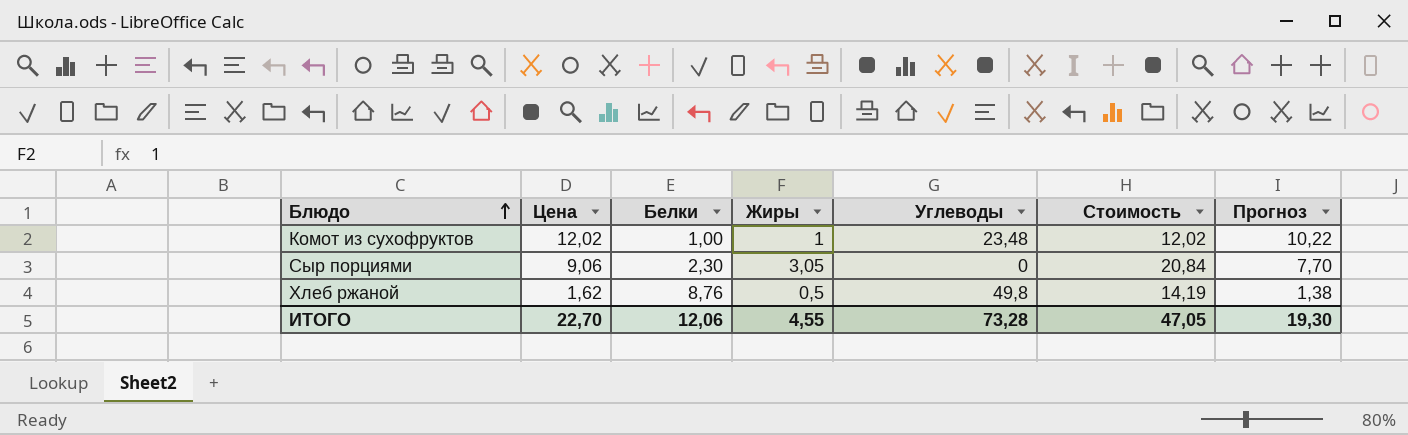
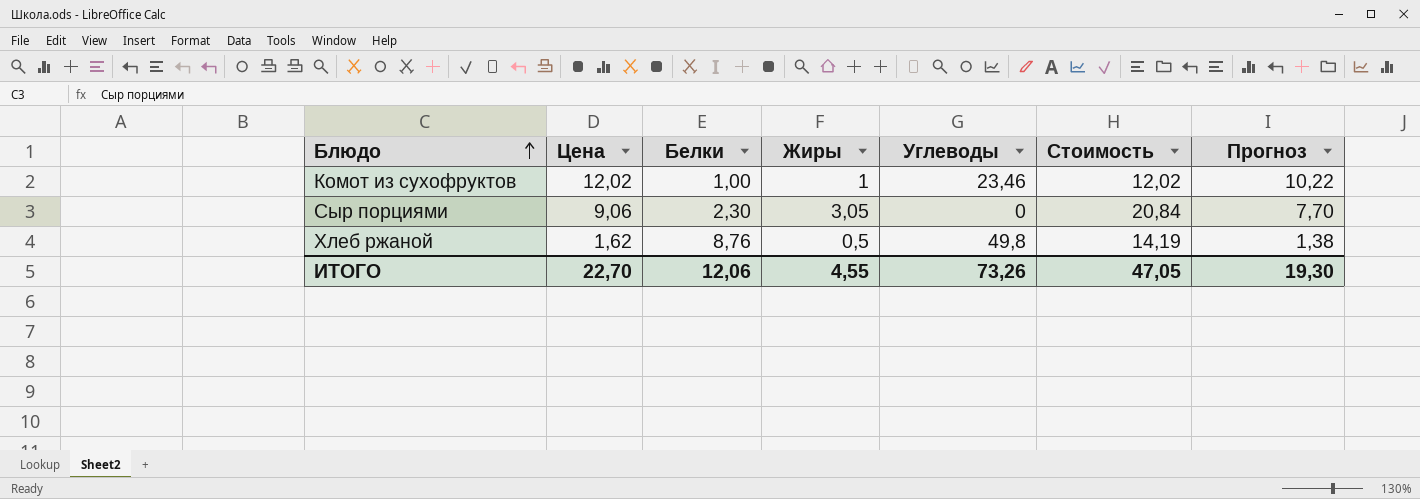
Комот из сухофруктов | Углеводы: 23,48 -> 23,46
ИТОГО | Углеводы: 73,28 -> 73,26

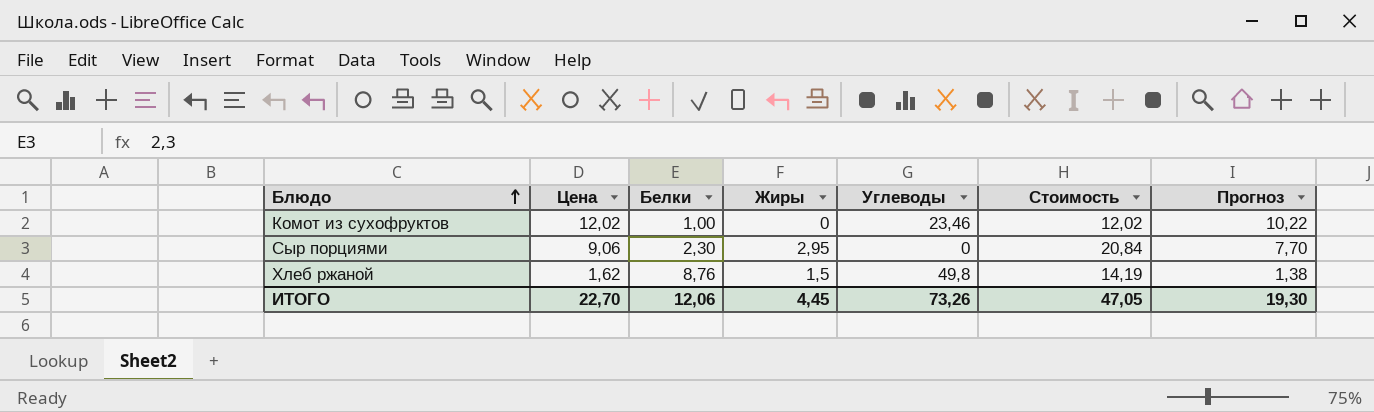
Комот из сухофруктов | Жиры: 1 -> 0
Сыр порциями | Жиры: 3,05 -> 2,95
Хлеб ржаной | Жиры: 0,5 -> 1,5
ИТОГО | Жиры: 4,55 -> 4,45

